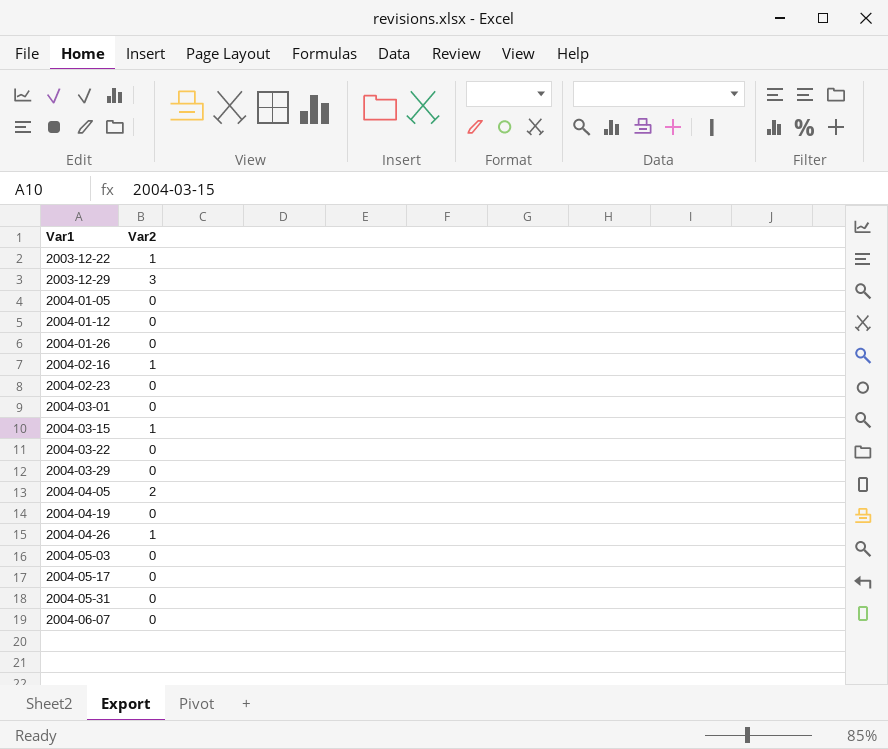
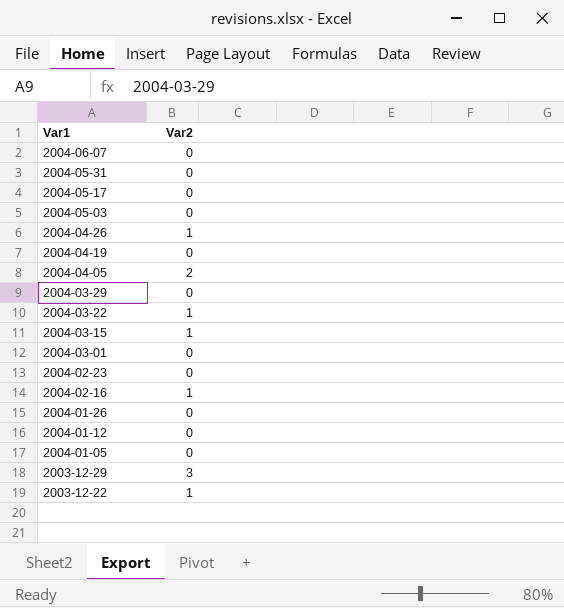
row order: Var1 ascending -> Var1 descending
2004-03-22 | Var2: 0 -> 1

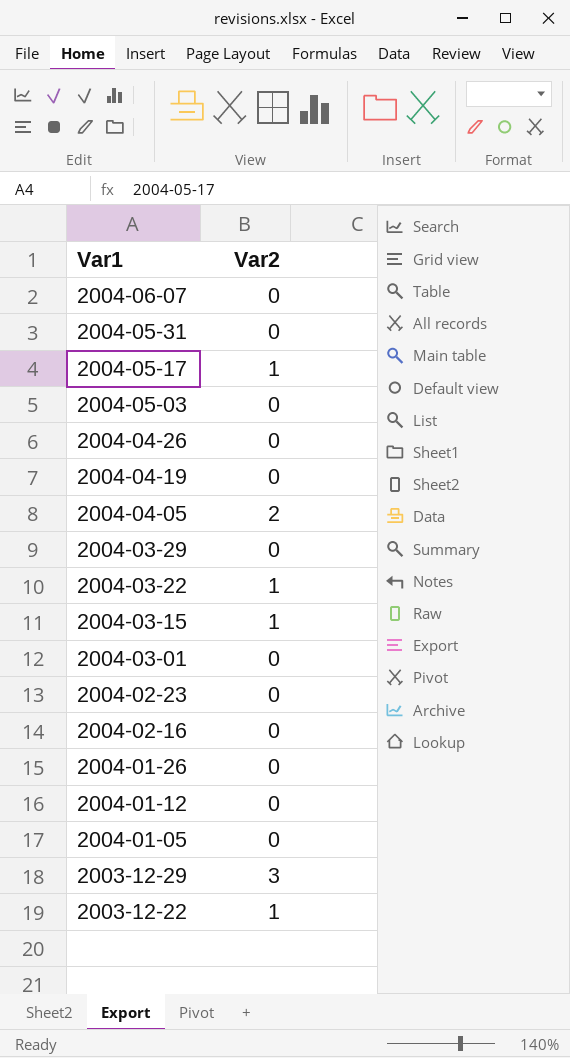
2004-05-17 | Var2: 0 -> 1
2004-04-26 | Var2: 1 -> 0
2004-02-16 | Var2: 1 -> 0

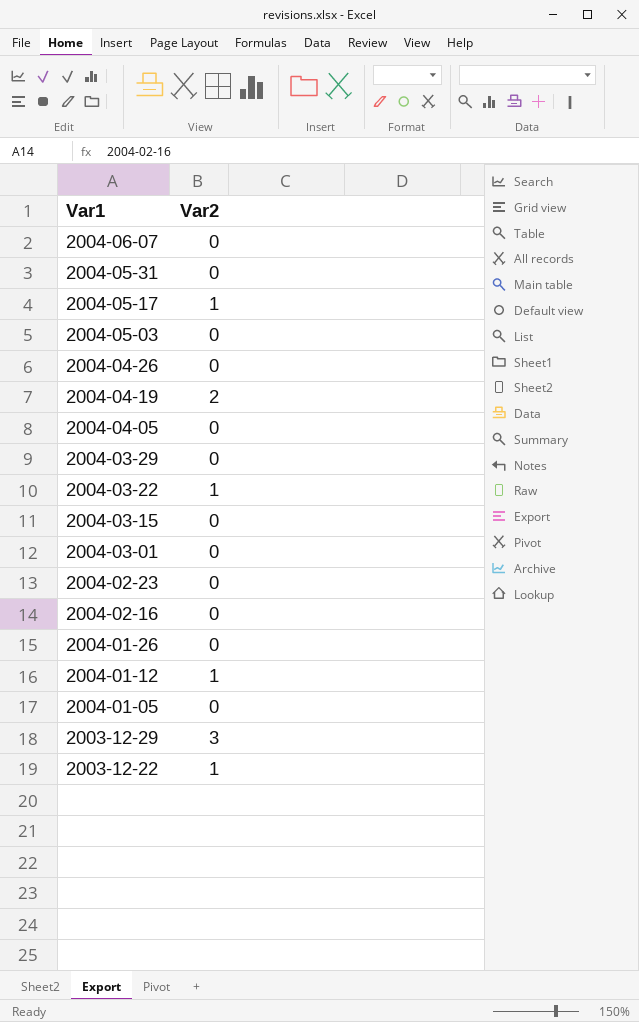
2004-04-19 | Var2: 0 -> 2
2004-04-05 | Var2: 2 -> 0
2004-03-15 | Var2: 1 -> 0
2004-01-12 | Var2: 0 -> 1

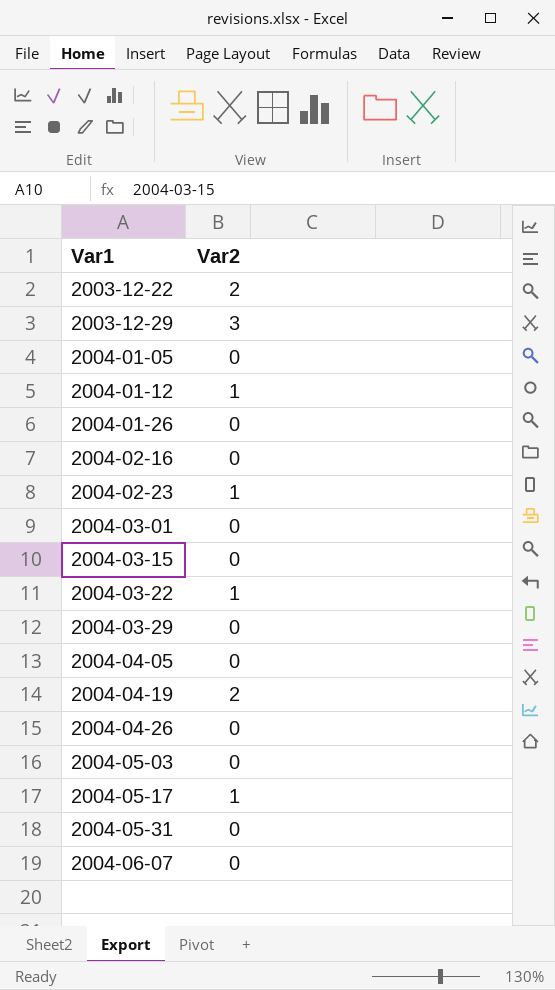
row order: Var1 descending -> Var1 ascending
2003-12-22 | Var2: 1 -> 2
2004-02-23 | Var2: 0 -> 1

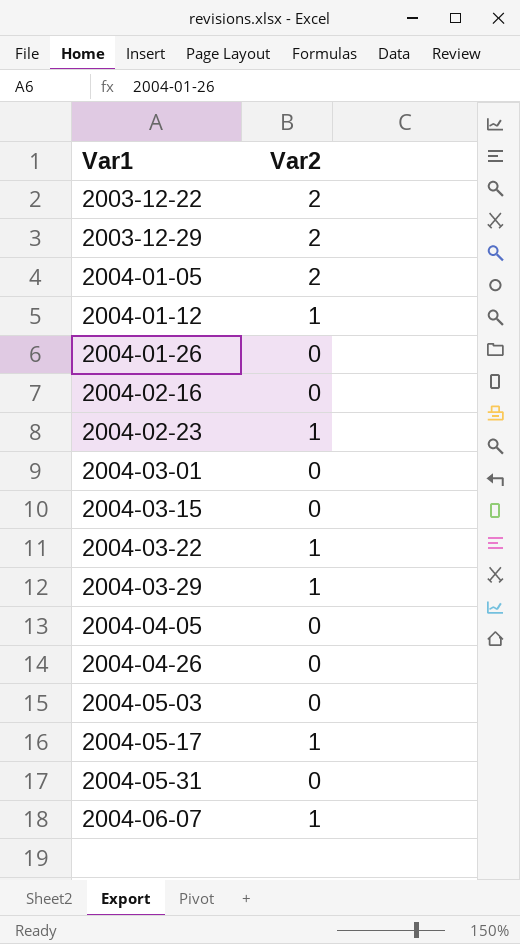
row 2004-04-19: 2 -> none
2003-12-29 | Var2: 3 -> 2
2004-01-05 | Var2: 0 -> 2
2004-03-29 | Var2: 0 -> 1
2004-06-07 | Var2: 0 -> 1

